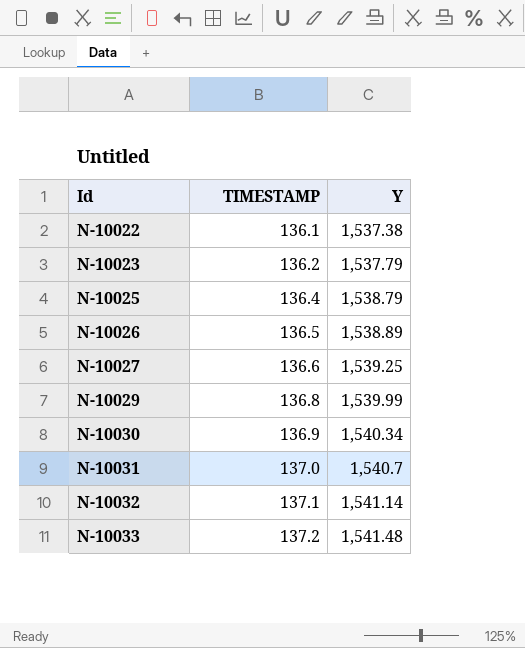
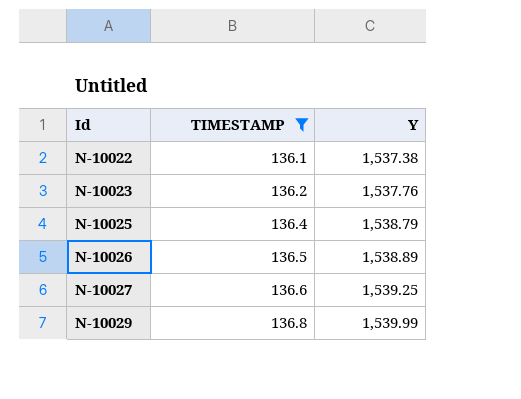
filter: none -> TIMESTAMP <= 136.8
N-10023 | Y: 1,537.79 -> 1,537.76

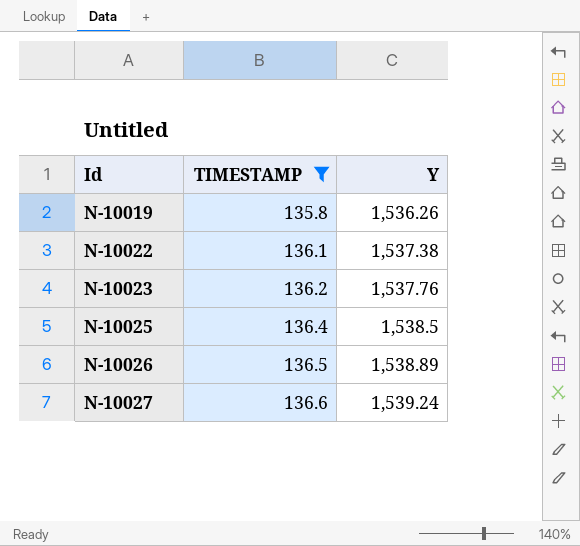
row N-10029: 136.8 | 1,539.99 -> none
row N-10019: none -> 135.8 | 1,536.26
N-10025 | Y: 1,538.79 -> 1,538.5
N-10027 | Y: 1,539.25 -> 1,539.24

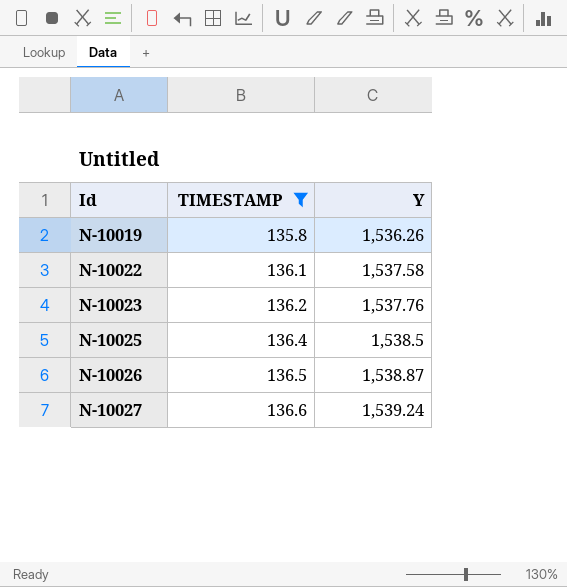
N-10022 | Y: 1,537.38 -> 1,537.58
N-10026 | Y: 1,538.89 -> 1,538.87

